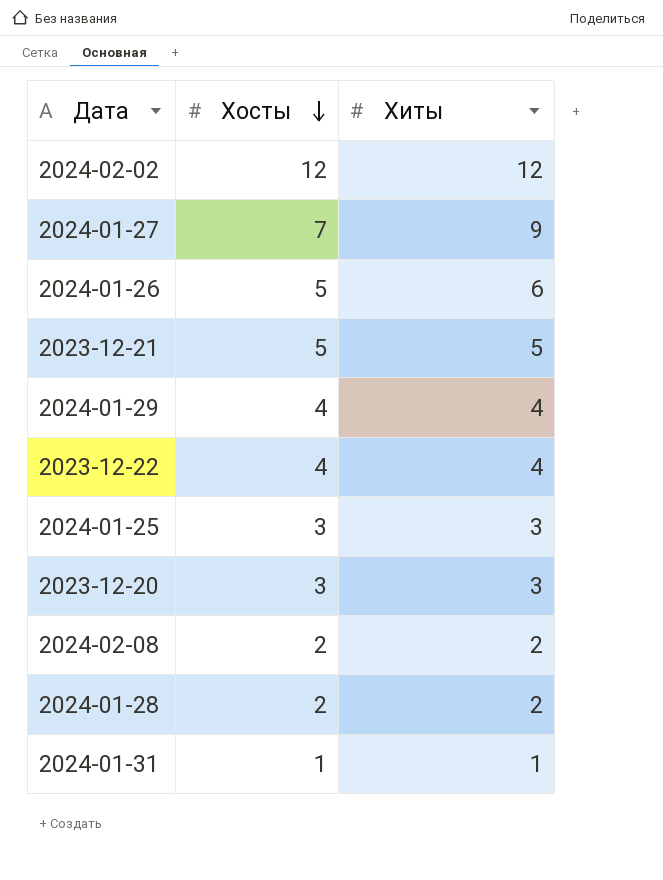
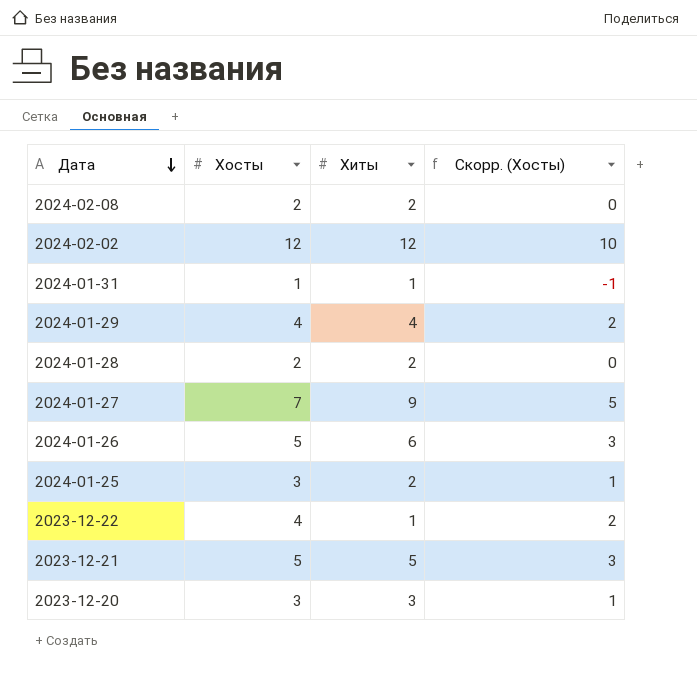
row order: Хосты descending -> Дата descending
column Скорр. (Хосты) | formula: none -> [Хосты] - 2
2024-01-25 | Хиты: 3 -> 2
2023-12-22 | Хиты: 4 -> 1

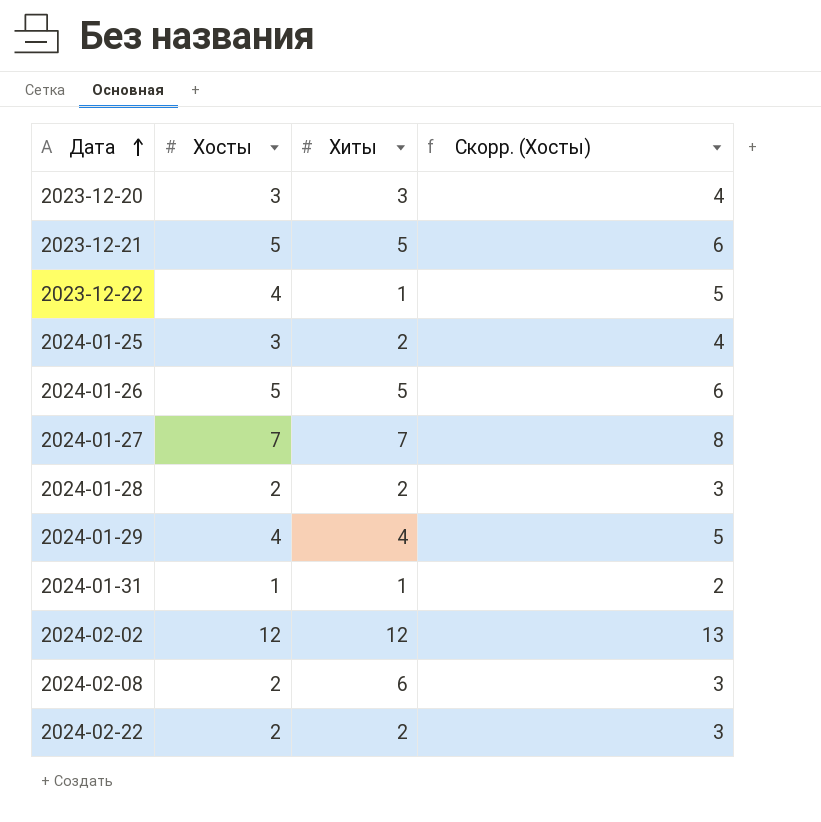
row order: Дата descending -> Дата ascending
column Скорр. (Хосты) | formula: [Хосты] - 2 -> [Хосты] + 1
2024-01-26 | Хиты: 6 -> 5
2024-01-27 | Хиты: 9 -> 7
2024-02-08 | Хиты: 2 -> 6
row 2024-02-22: none -> 2 | 2 | 3

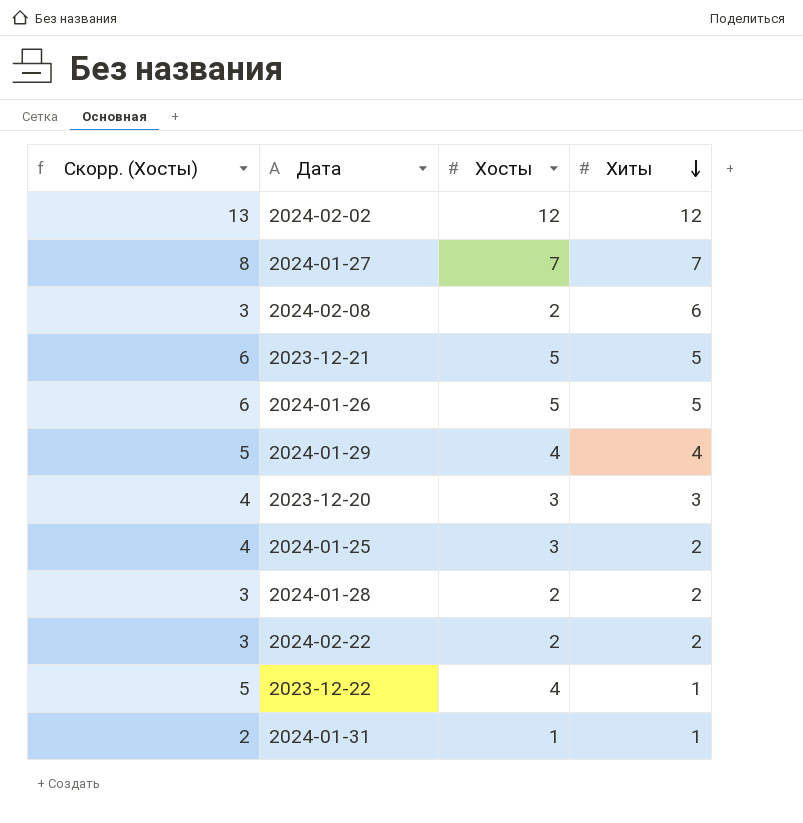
row order: Дата ascending -> Хиты descending
column Скорр. (Хосты) | position: 4 -> 1

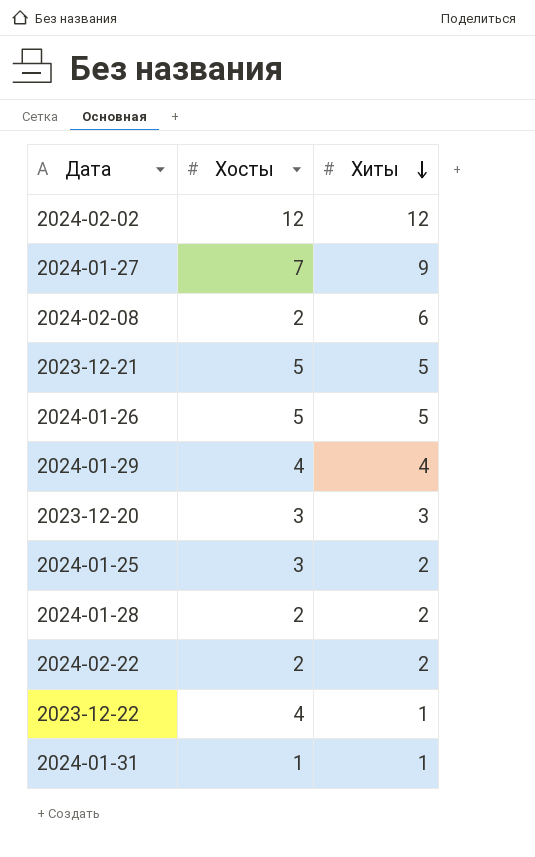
column Скорр. (Хосты) | formula: [Хосты] + 1 -> none
2024-01-27 | Хиты: 7 -> 9

